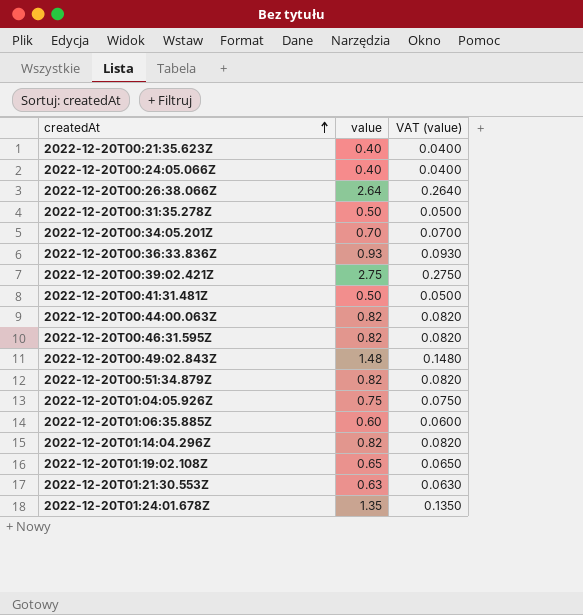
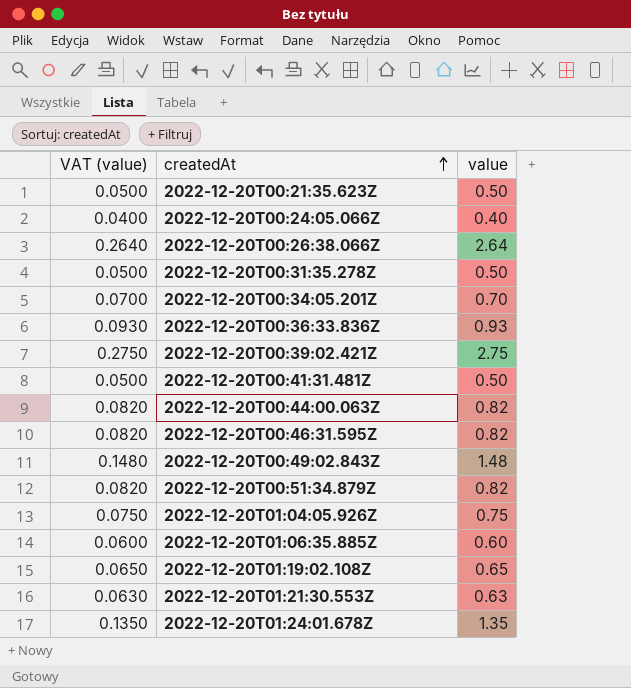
column VAT (value) | position: 3 -> 1
row 2022-12-20T01:14:04.296Z: 0.82 | 0.0820 -> none
2022-12-20T00:21:35.623Z | VAT (value): 0.0400 -> 0.0500
2022-12-20T00:21:35.623Z | value: 0.40 -> 0.50

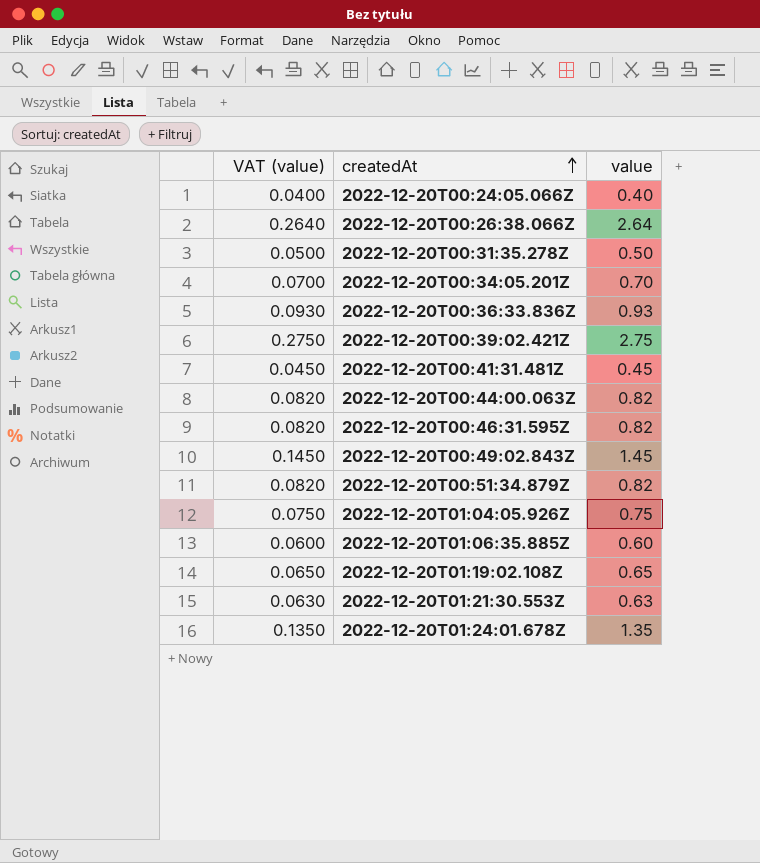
row 2022-12-20T00:21:35.623Z: 0.0500 | 0.50 -> none
2022-12-20T00:41:31.481Z | VAT (value): 0.0500 -> 0.0450
2022-12-20T00:41:31.481Z | value: 0.50 -> 0.45
2022-12-20T00:49:02.843Z | VAT (value): 0.1480 -> 0.1450
2022-12-20T00:49:02.843Z | value: 1.48 -> 1.45

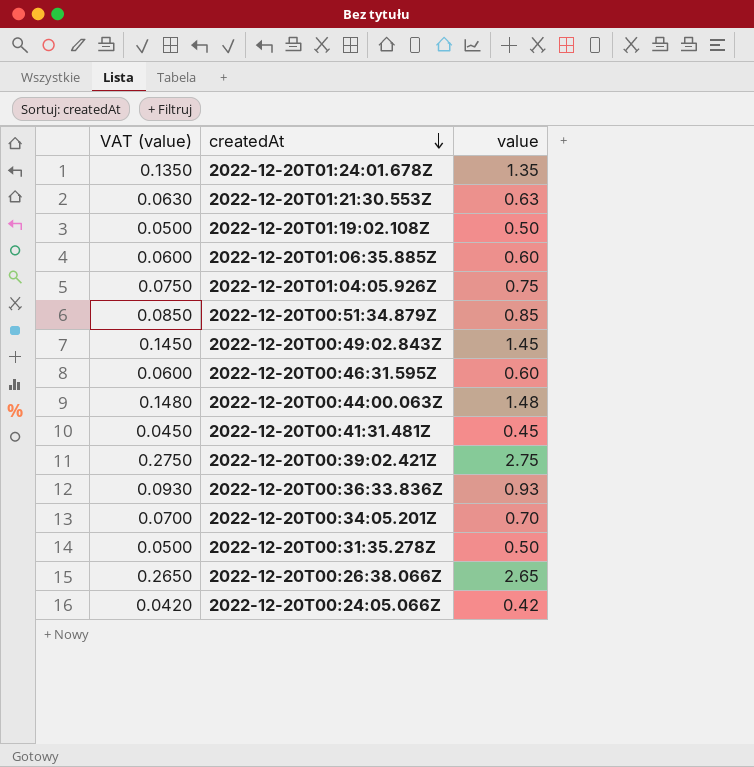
row order: createdAt ascending -> createdAt descending
2022-12-20T01:19:02.108Z | VAT (value): 0.0650 -> 0.0500
2022-12-20T01:19:02.108Z | value: 0.65 -> 0.50
2022-12-20T00:51:34.879Z | VAT (value): 0.0820 -> 0.0850
2022-12-20T00:51:34.879Z | value: 0.82 -> 0.85
2022-12-20T00:46:31.595Z | VAT (value): 0.0820 -> 0.0600
2022-12-20T00:46:31.595Z | value: 0.82 -> 0.60
2022-12-20T00:44:00.063Z | VAT (value): 0.0820 -> 0.1480
2022-12-20T00:44:00.063Z | value: 0.82 -> 1.48
2022-12-20T00:26:38.066Z | VAT (value): 0.2640 -> 0.2650
2022-12-20T00:26:38.066Z | value: 2.64 -> 2.65
2022-12-20T00:24:05.066Z | VAT (value): 0.0400 -> 0.0420
2022-12-20T00:24:05.066Z | value: 0.40 -> 0.42

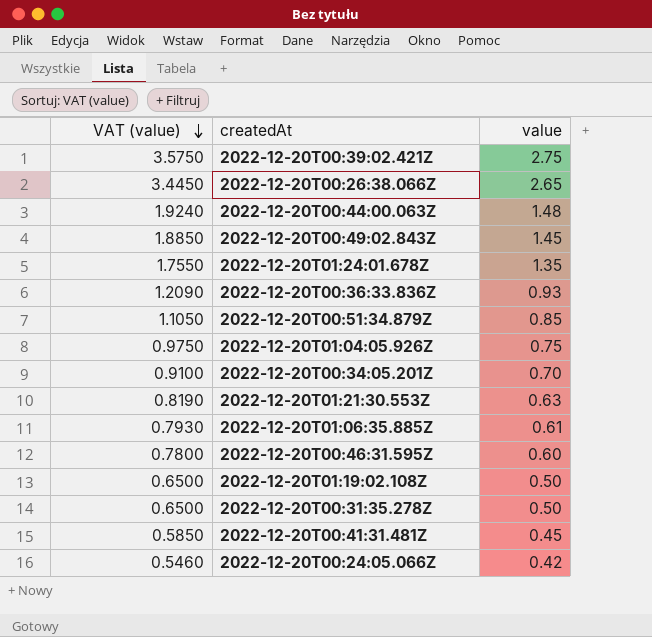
row order: createdAt descending -> VAT (value) descending
column VAT (value) | formula: [value] * 0.1 -> [value] * 1.3
2022-12-20T01:06:35.885Z | value: 0.60 -> 0.61

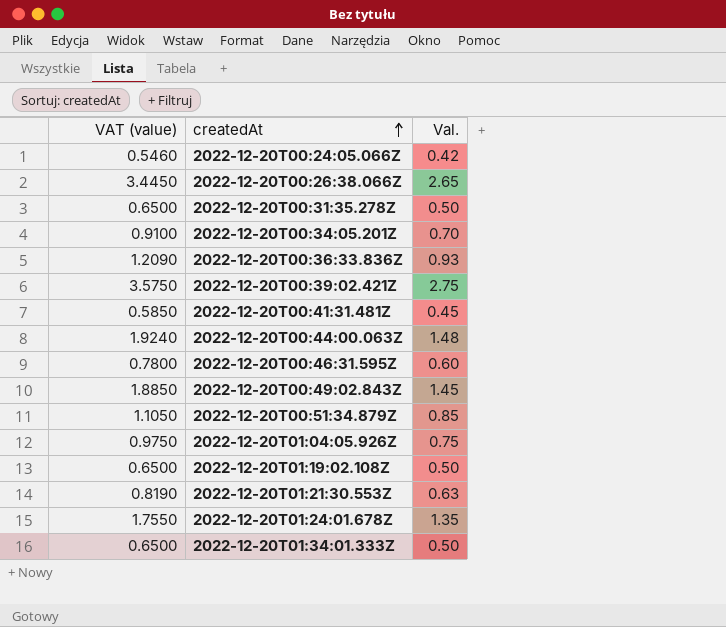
row order: VAT (value) descending -> createdAt ascending
column name: value -> Val.
row 2022-12-20T01:06:35.885Z: 0.7930 | 0.61 -> none
row 2022-12-20T01:34:01.333Z: none -> 0.6500 | 0.50

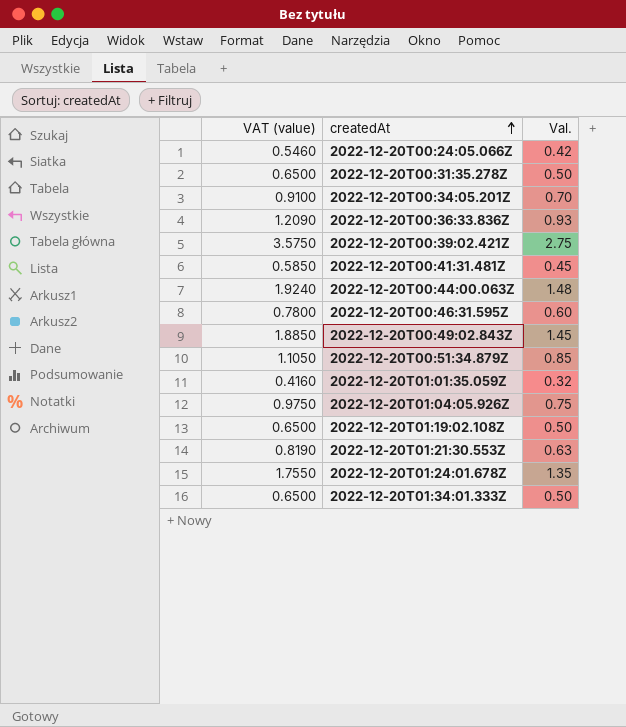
row 2022-12-20T00:26:38.066Z: 3.4450 | 2.65 -> none
row 2022-12-20T01:01:35.059Z: none -> 0.4160 | 0.32

